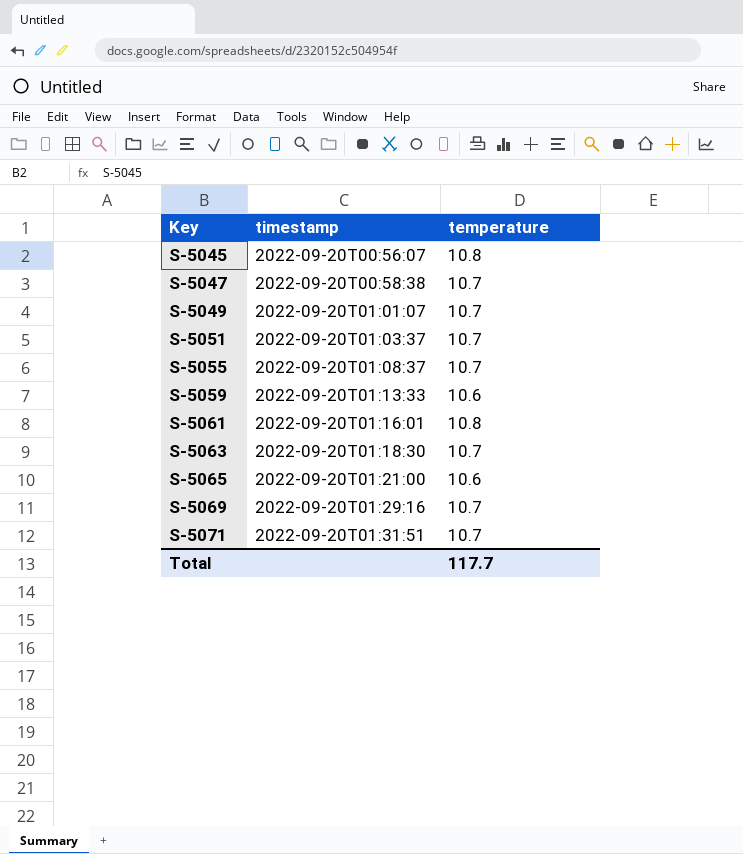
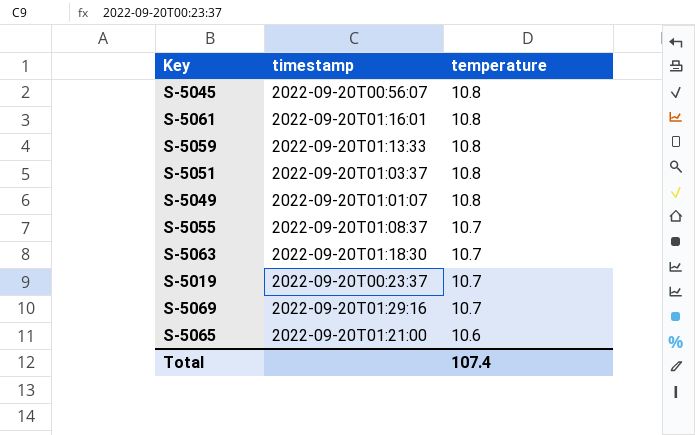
row order: Key ascending -> temperature descending
row S-5047: 2022-09-20T00:58:38 | 10.7 -> none
row S-5071: 2022-09-20T01:31:51 | 10.7 -> none
S-5059 | temperature: 10.6 -> 10.8
S-5051 | temperature: 10.7 -> 10.8
S-5049 | temperature: 10.7 -> 10.8
row S-5019: none -> 2022-09-20T00:23:37 | 10.7
Total | temperature: 117.7 -> 107.4

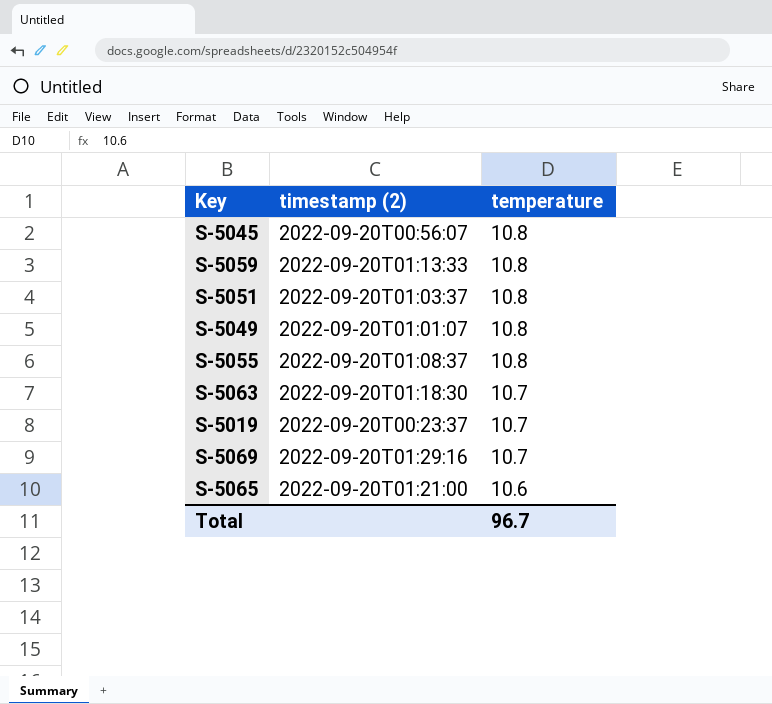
column name: timestamp -> timestamp (2)
row S-5061: 2022-09-20T01:16:01 | 10.8 -> none
S-5055 | temperature: 10.7 -> 10.8
Total | temperature: 107.4 -> 96.7

